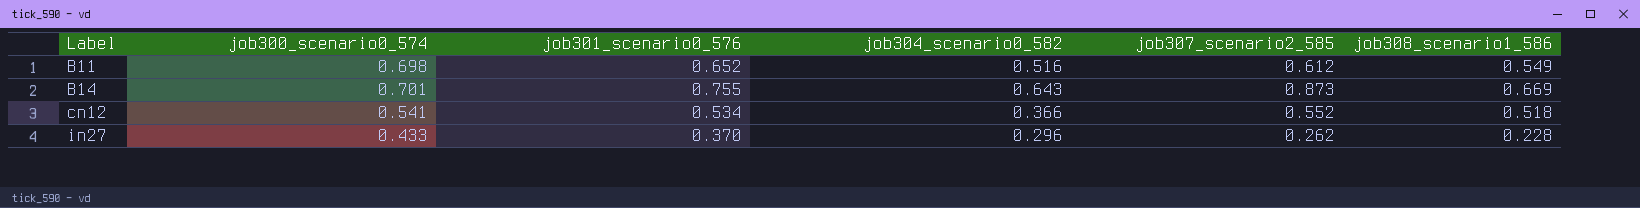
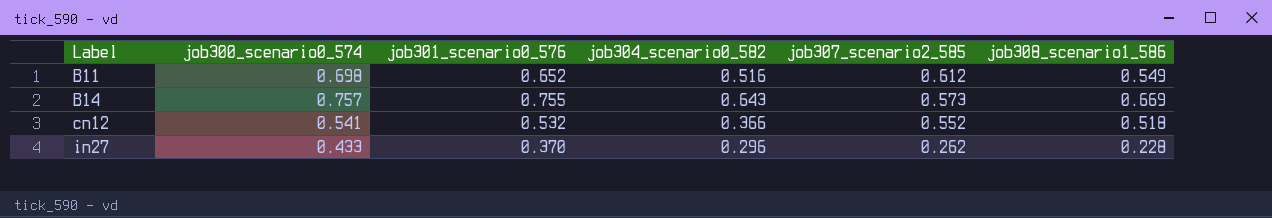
B14 | job300_scenario0_574: 0.701 -> 0.757
B14 | job307_scenario2_585: 0.873 -> 0.573
cn12 | job301_scenario0_576: 0.534 -> 0.532

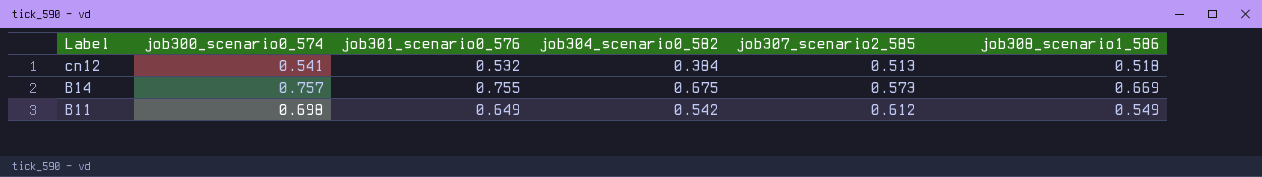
row order: Label ascending -> Label descending
row in27: 0.433 | 0.370 | 0.296 | 0.262 | 0.228 -> none
cn12 | job304_scenario0_582: 0.366 -> 0.384
cn12 | job307_scenario2_585: 0.552 -> 0.513
B14 | job304_scenario0_582: 0.643 -> 0.675
B11 | job301_scenario0_576: 0.652 -> 0.649
B11 | job304_scenario0_582: 0.516 -> 0.542

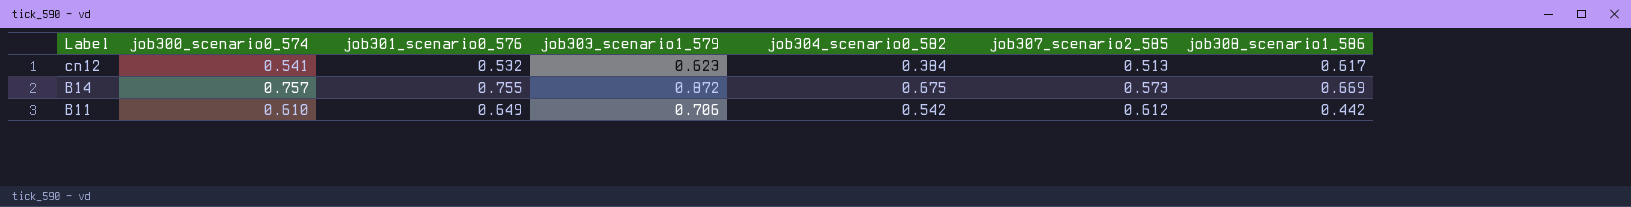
column job303_scenario1_579 | position: none -> 4
cn12 | job308_scenario1_586: 0.518 -> 0.617
B11 | job300_scenario0_574: 0.698 -> 0.610
B11 | job308_scenario1_586: 0.549 -> 0.442

